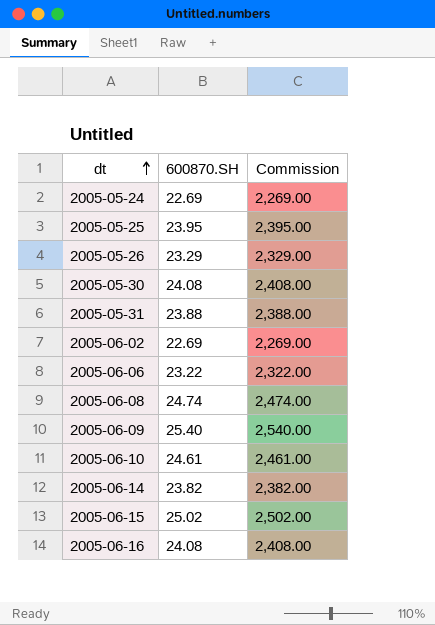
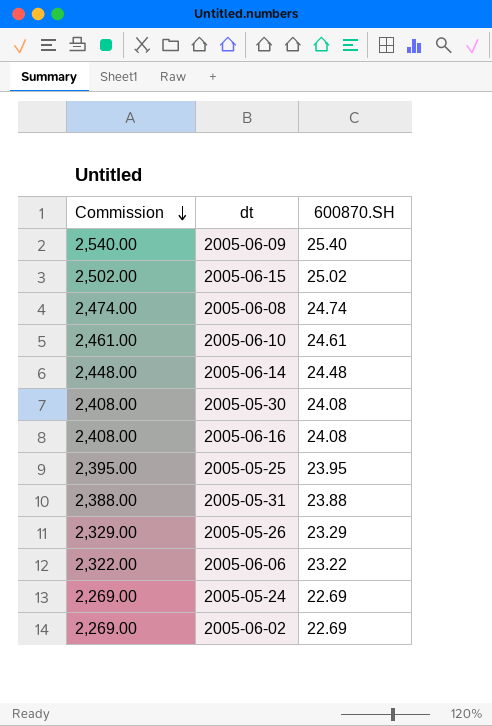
row order: dt ascending -> Commission descending
column Commission | position: 3 -> 1
2005-06-14 | Commission: 2,382.00 -> 2,448.00
2005-06-14 | 600870.SH: 23.82 -> 24.48

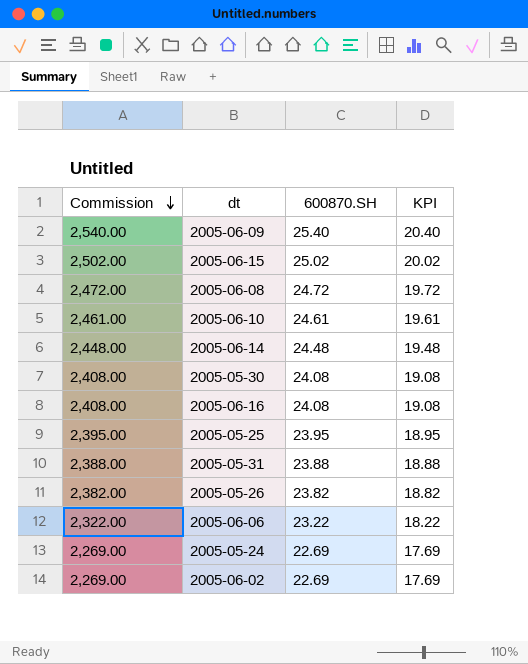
column KPI | formula: none -> [600870.SH] - 5
2005-06-08 | Commission: 2,474.00 -> 2,472.00
2005-06-08 | 600870.SH: 24.74 -> 24.72
2005-05-26 | Commission: 2,329.00 -> 2,382.00
2005-05-26 | 600870.SH: 23.29 -> 23.82

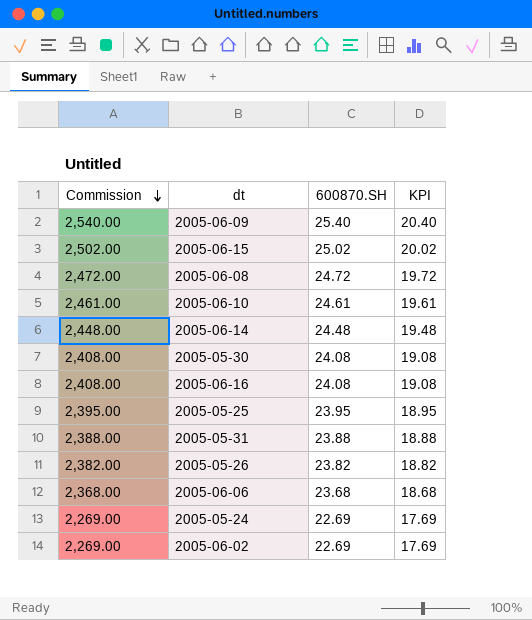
2005-06-06 | Commission: 2,322.00 -> 2,368.00
2005-06-06 | 600870.SH: 23.22 -> 23.68
2005-06-06 | KPI: 18.22 -> 18.68

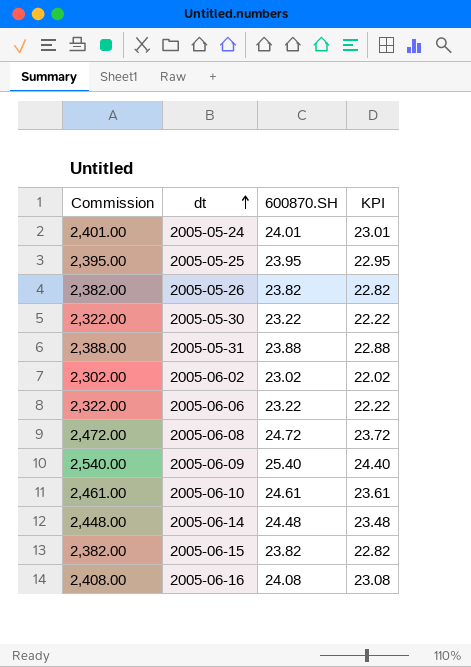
row order: Commission descending -> dt ascending
column KPI | formula: [600870.SH] - 5 -> [600870.SH] - 1
2005-05-24 | Commission: 2,269.00 -> 2,401.00
2005-05-24 | 600870.SH: 22.69 -> 24.01
2005-05-30 | Commission: 2,408.00 -> 2,322.00
2005-05-30 | 600870.SH: 24.08 -> 23.22
2005-06-02 | Commission: 2,269.00 -> 2,302.00
2005-06-02 | 600870.SH: 22.69 -> 23.02
2005-06-06 | Commission: 2,368.00 -> 2,322.00
2005-06-06 | 600870.SH: 23.68 -> 23.22
2005-06-15 | Commission: 2,502.00 -> 2,382.00
2005-06-15 | 600870.SH: 25.02 -> 23.82

